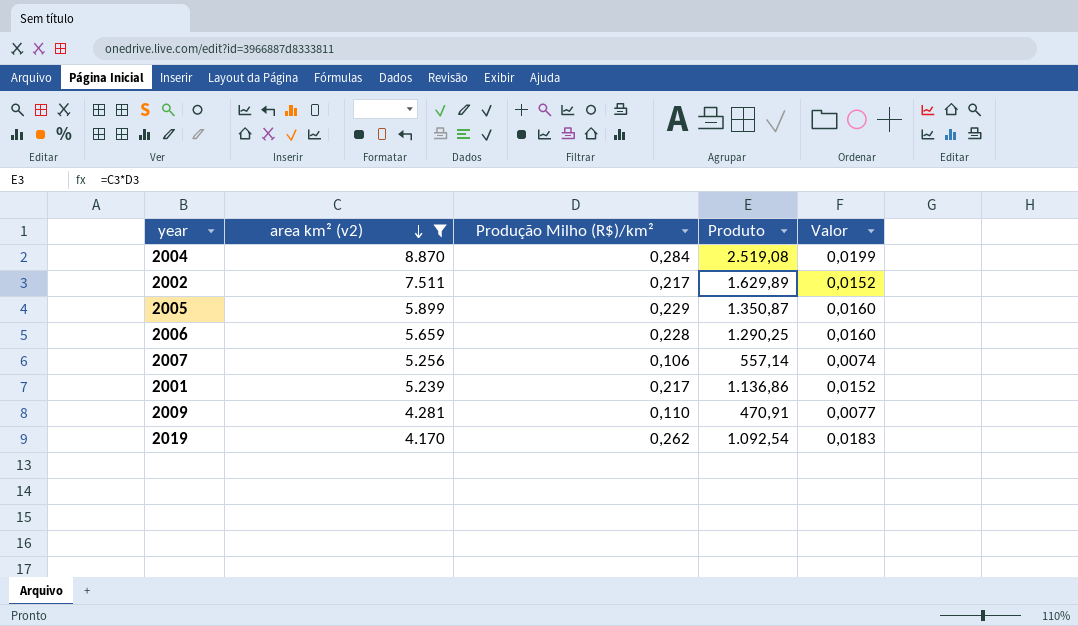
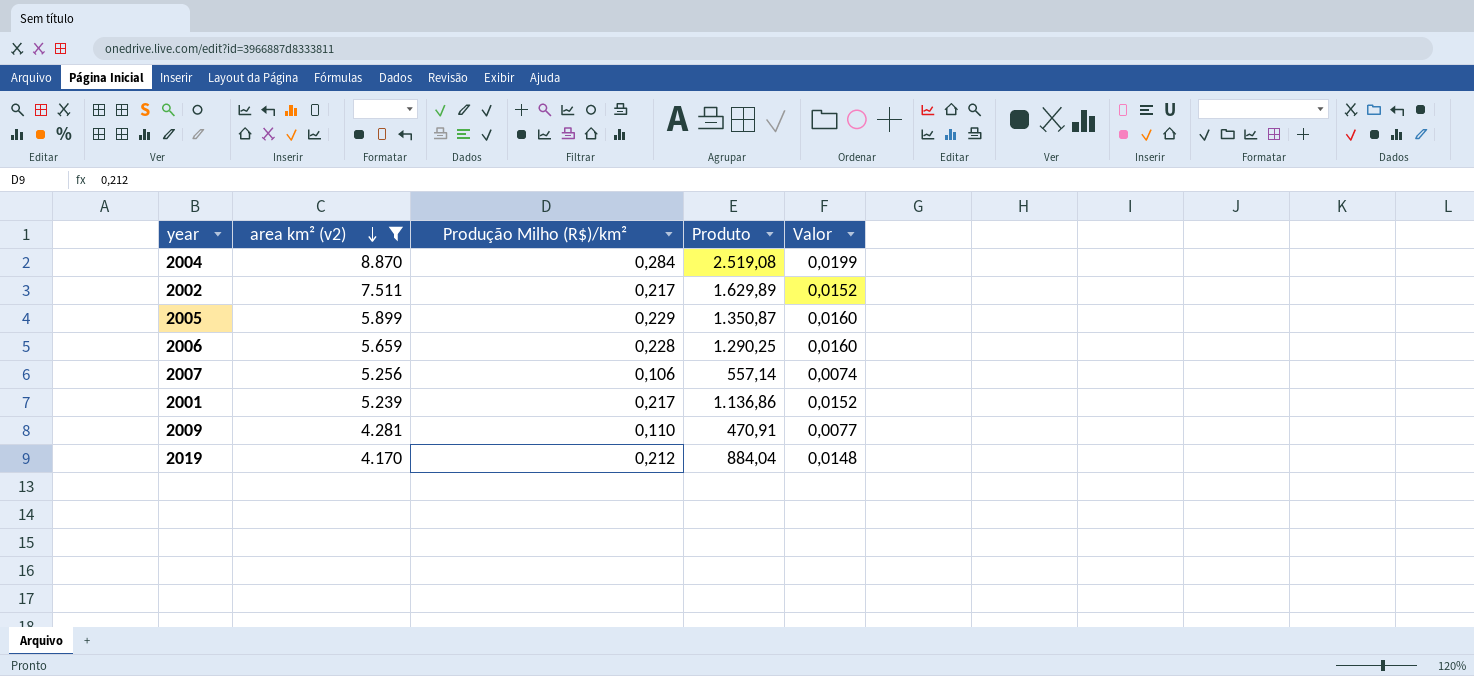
2019 | Produção Milho (R$)/km²: 0,262 -> 0,212
2019 | Produto: 1.092,54 -> 884,04
2019 | Valor: 0,0183 -> 0,0148

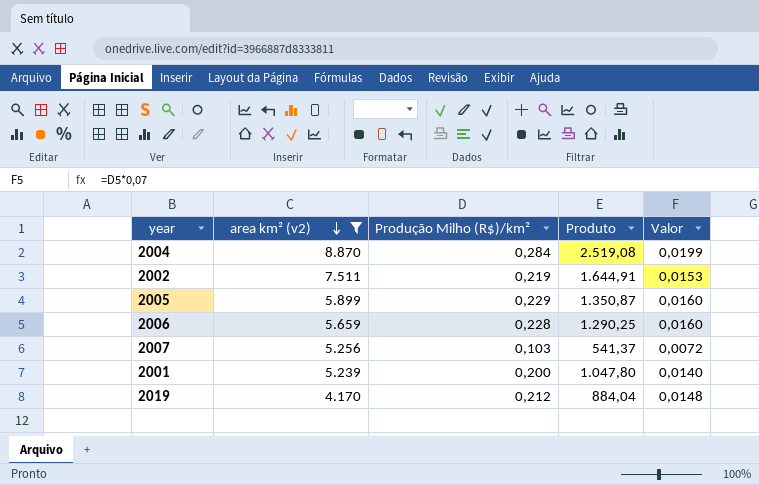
row 2009: 4.281 | 0,110 | 470,91 | 0,0077 -> none
2002 | Produção Milho (R$)/km²: 0,217 -> 0,219
2002 | Produto: 1.629,89 -> 1.644,91
2002 | Valor: 0,0152 -> 0,0153
2007 | Produção Milho (R$)/km²: 0,106 -> 0,103
2007 | Produto: 557,14 -> 541,37
2007 | Valor: 0,0074 -> 0,0072
2001 | Produção Milho (R$)/km²: 0,217 -> 0,200
2001 | Produto: 1.136,86 -> 1.047,80
2001 | Valor: 0,0152 -> 0,0140

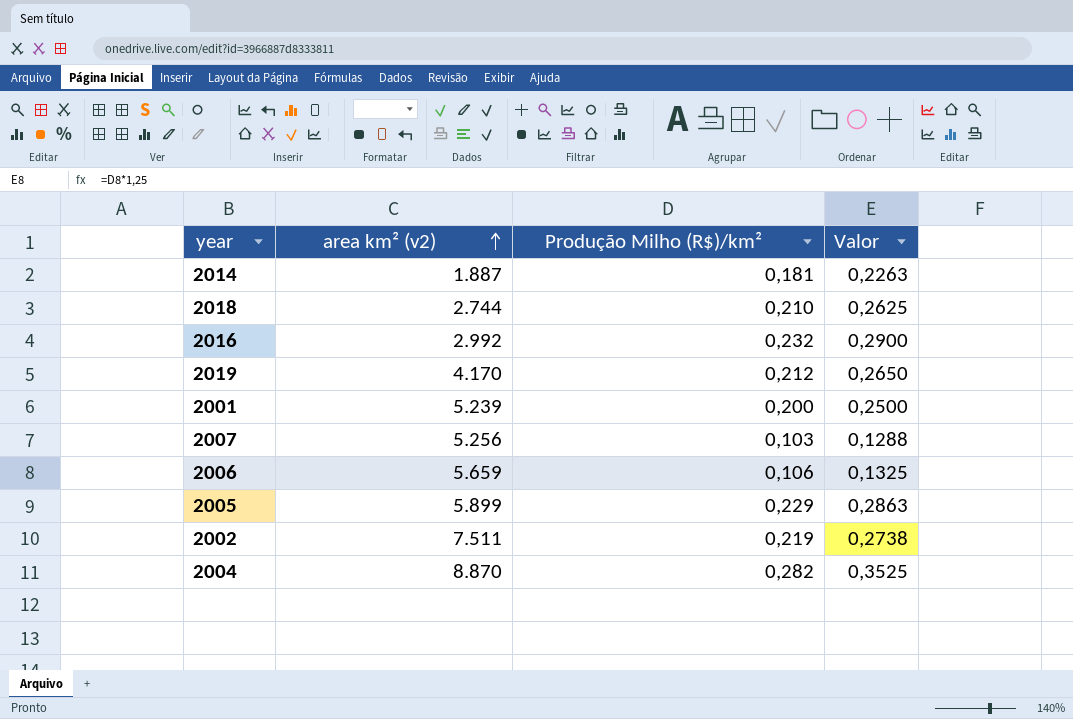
filter: area km² (v2) >= 4.170 -> none
row order: area km² (v2) descending -> area km² (v2) ascending
column Produto | formula: [area km² (v2)] * [Produção Milho (R$)/km²] -> none
column Valor | formula: [Produção Milho (R$)/km²] * 0,07 -> [Produção Milho (R$)/km²] * 1,25
2006 | Produção Milho (R$)/km²: 0,228 -> 0,106
2004 | Produção Milho (R$)/km²: 0,284 -> 0,282

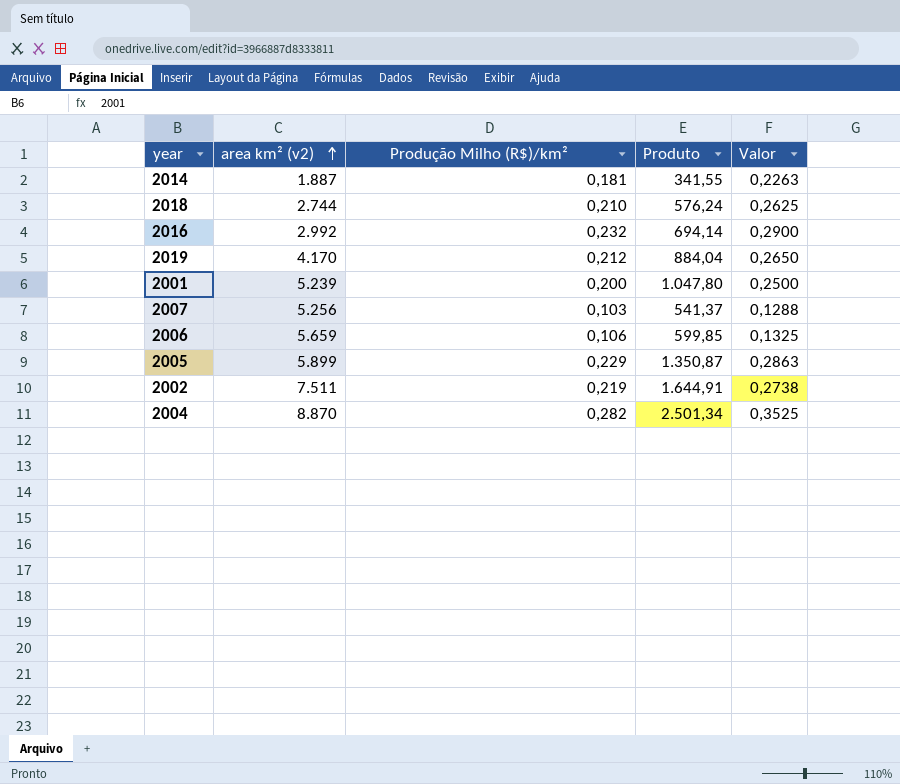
column Produto | formula: none -> [area km² (v2)] * [Produção Milho (R$)/km²]

